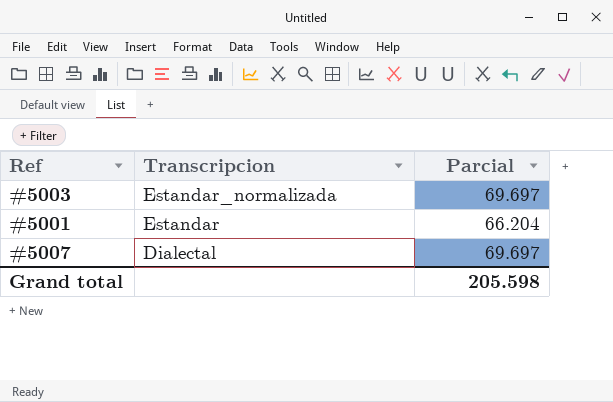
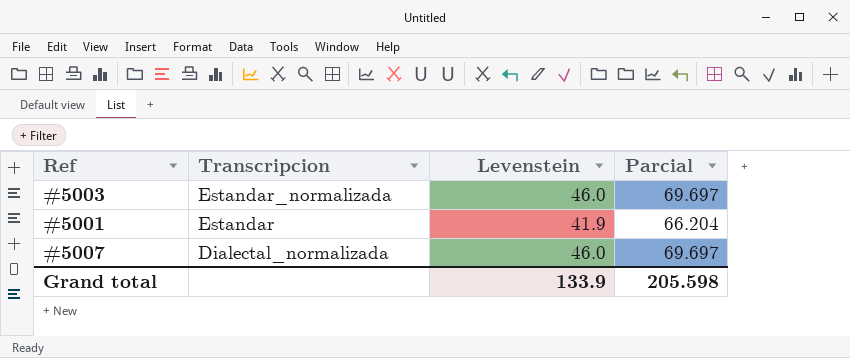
column Levenstein | position: none -> 3
#5007 | Transcripcion: Dialectal -> Dialectal_normalizada

